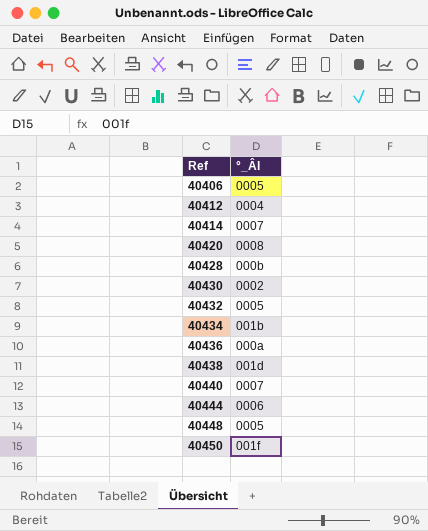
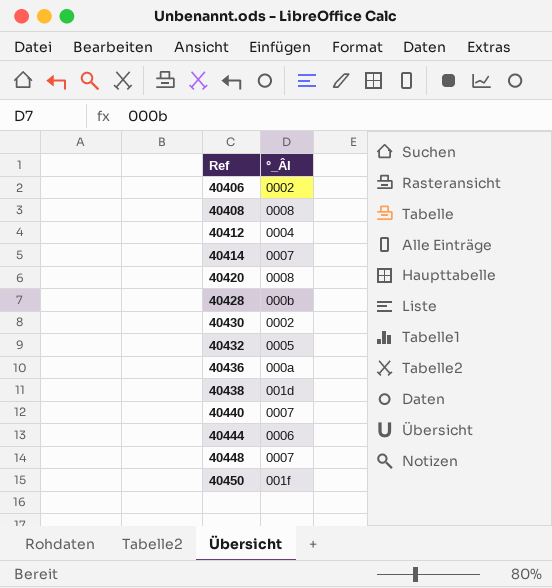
row 40434: 001b -> none
40406 | °_ÂI: 0005 -> 0002
row 40408: none -> 0008
40448 | °_ÂI: 0005 -> 0007

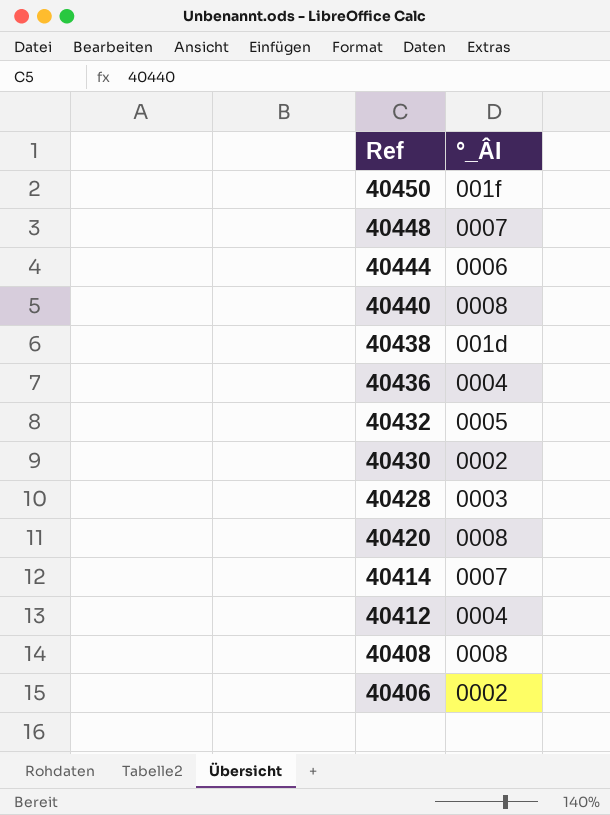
row order: Ref ascending -> Ref descending
40440 | °_ÂI: 0007 -> 0008
40436 | °_ÂI: 000a -> 0004
40428 | °_ÂI: 000b -> 0003

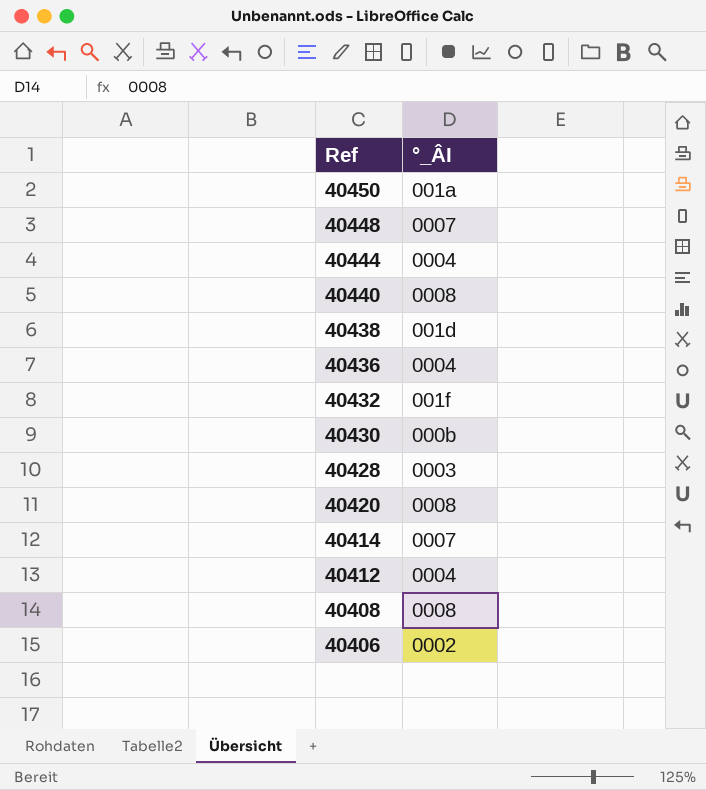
40450 | °_ÂI: 001f -> 001a
40444 | °_ÂI: 0006 -> 0004
40432 | °_ÂI: 0005 -> 001f
40430 | °_ÂI: 0002 -> 000b

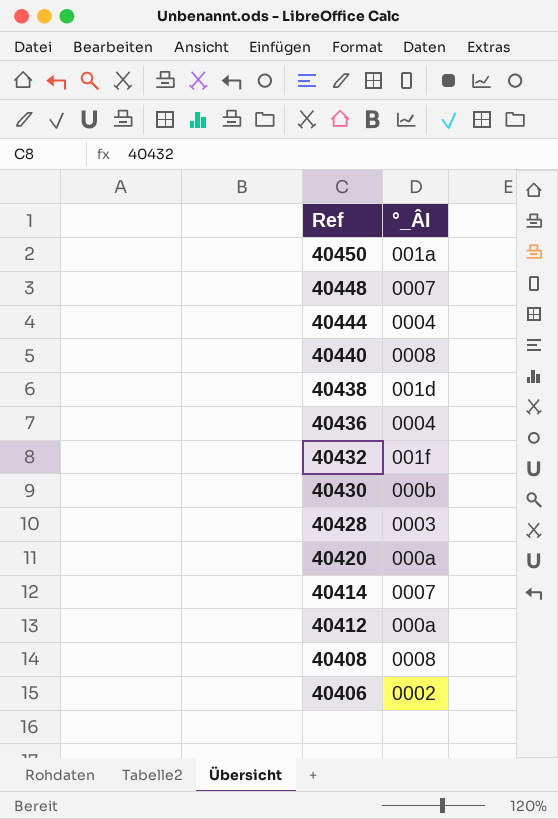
40420 | °_ÂI: 0008 -> 000a
40412 | °_ÂI: 0004 -> 000a

